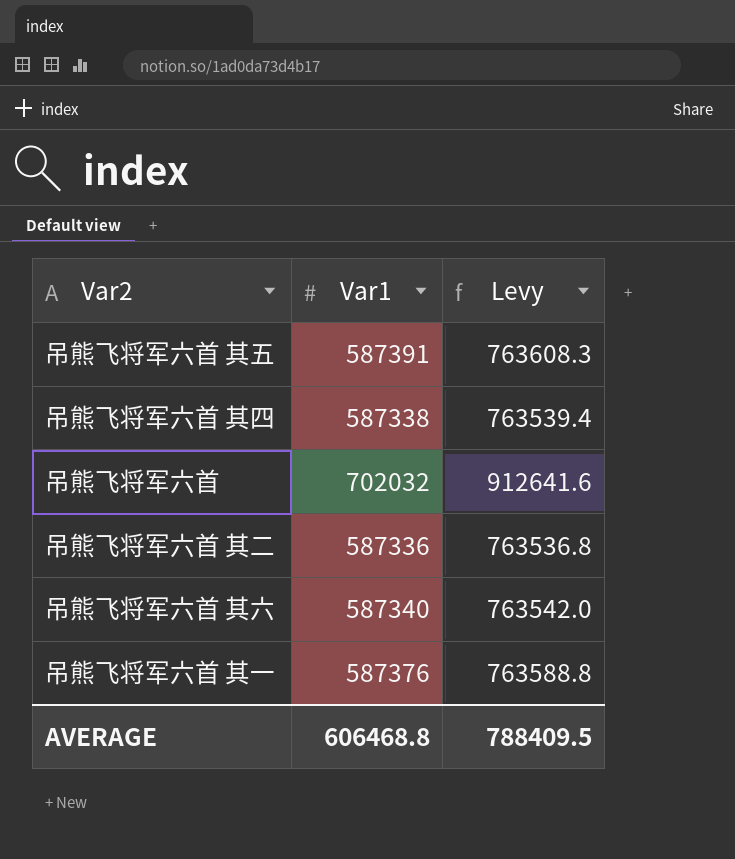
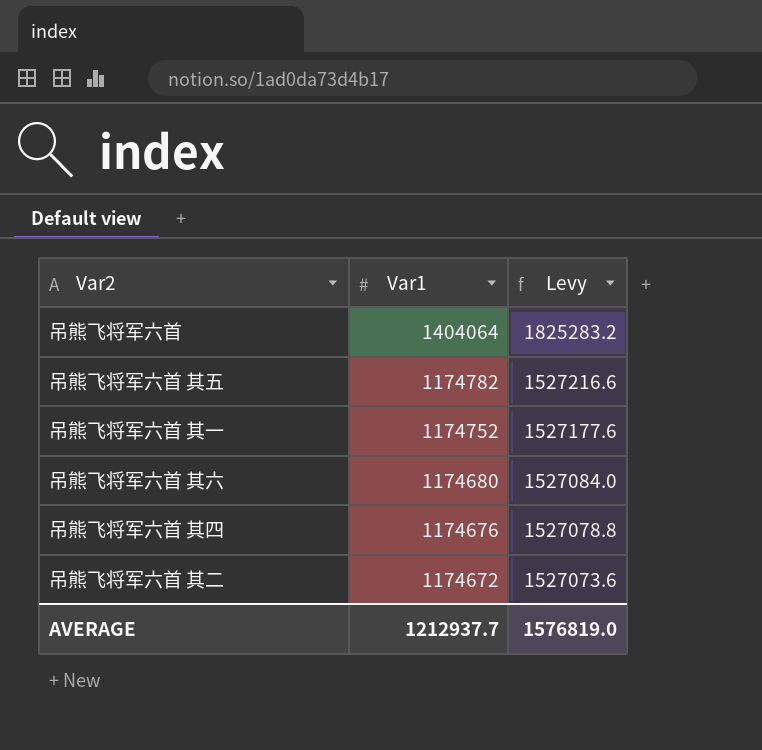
row order: none -> Var1 descending
吊熊飞将军六首 | Var1: 702032 -> 1404064
吊熊飞将军六首 | Levy: 912641.6 -> 1825283.2
吊熊飞将军六首 其五 | Var1: 587391 -> 1174782
吊熊飞将军六首 其五 | Levy: 763608.3 -> 1527216.6
吊熊飞将军六首 其一 | Var1: 587376 -> 1174752
吊熊飞将军六首 其一 | Levy: 763588.8 -> 1527177.6
吊熊飞将军六首 其六 | Var1: 587340 -> 1174680
吊熊飞将军六首 其六 | Levy: 763542.0 -> 1527084.0
吊熊飞将军六首 其四 | Var1: 587338 -> 1174676
吊熊飞将军六首 其四 | Levy: 763539.4 -> 1527078.8
吊熊飞将军六首 其二 | Var1: 587336 -> 1174672
吊熊飞将军六首 其二 | Levy: 763536.8 -> 1527073.6
AVERAGE | Var1: 606468.8 -> 1212937.7
AVERAGE | Levy: 788409.5 -> 1576819.0

